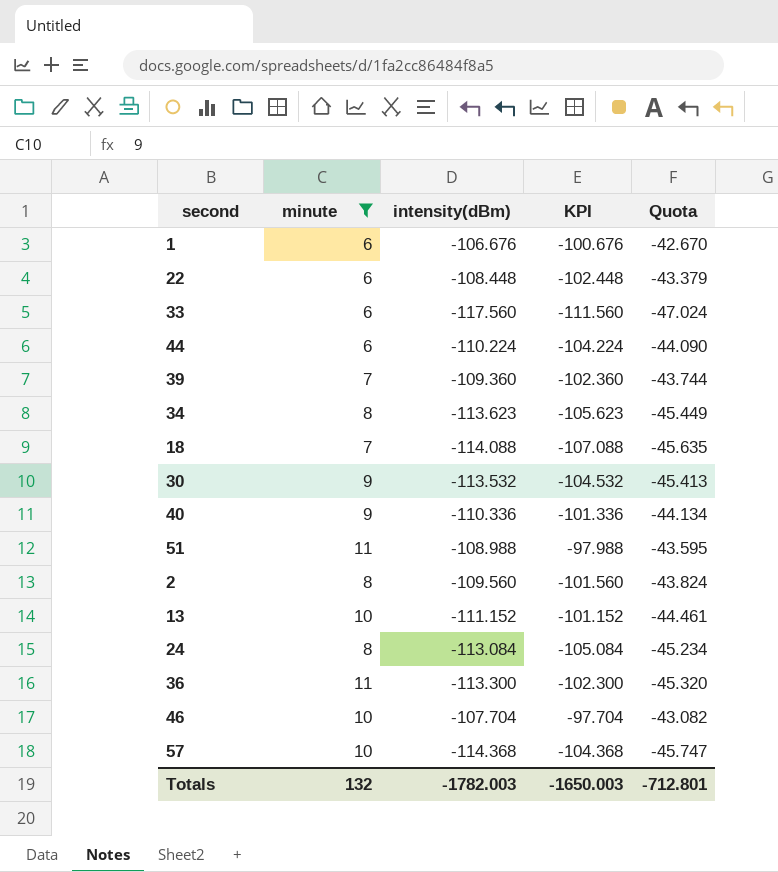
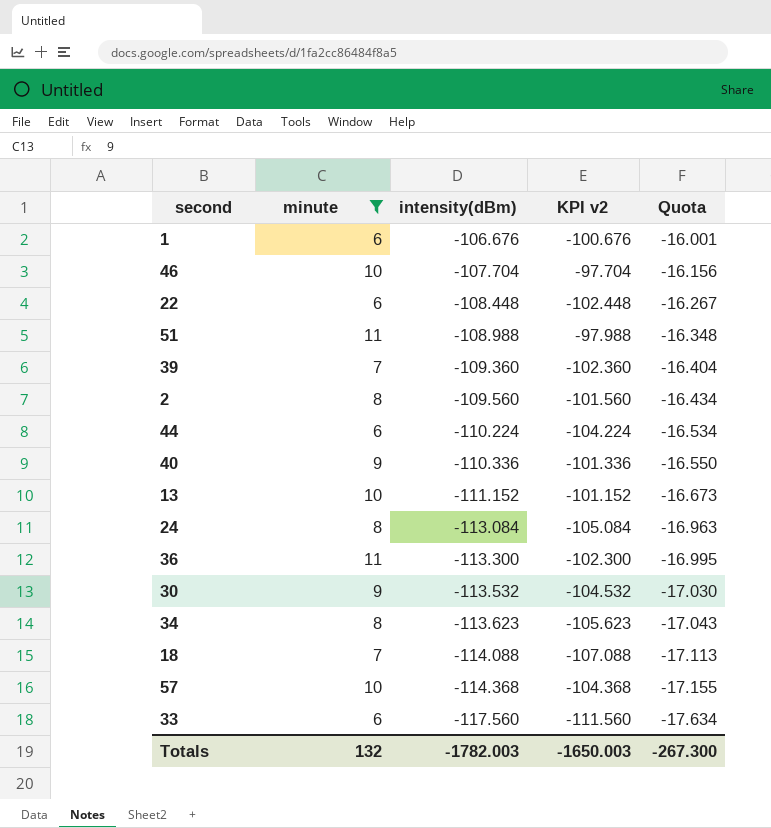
row order: none -> intensity(dBm) descending
column name: KPI -> KPI v2
column Quota | formula: [intensity(dBm)] * 0.4 -> [intensity(dBm)] * 0.15
Totals | Quota: -712.801 -> -267.300

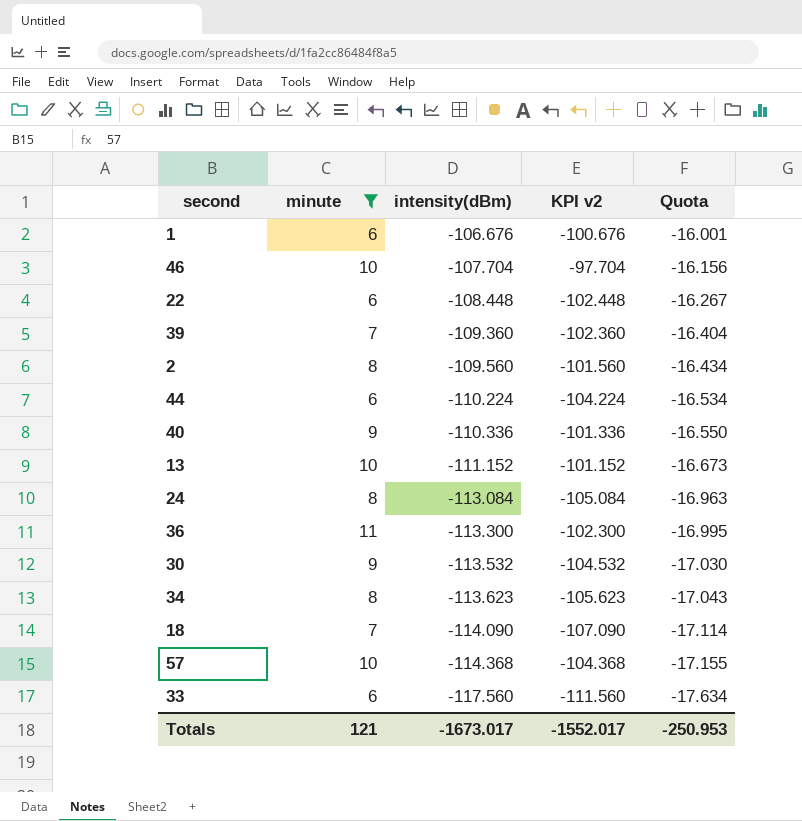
row 51: 11 | -108.988 | -97.988 | -16.348 -> none
18 | intensity(dBm): -114.088 -> -114.090
18 | KPI v2: -107.088 -> -107.090
18 | Quota: -17.113 -> -17.114
Totals | minute: 132 -> 121
Totals | intensity(dBm): -1782.003 -> -1673.017
Totals | KPI v2: -1650.003 -> -1552.017
Totals | Quota: -267.300 -> -250.953

